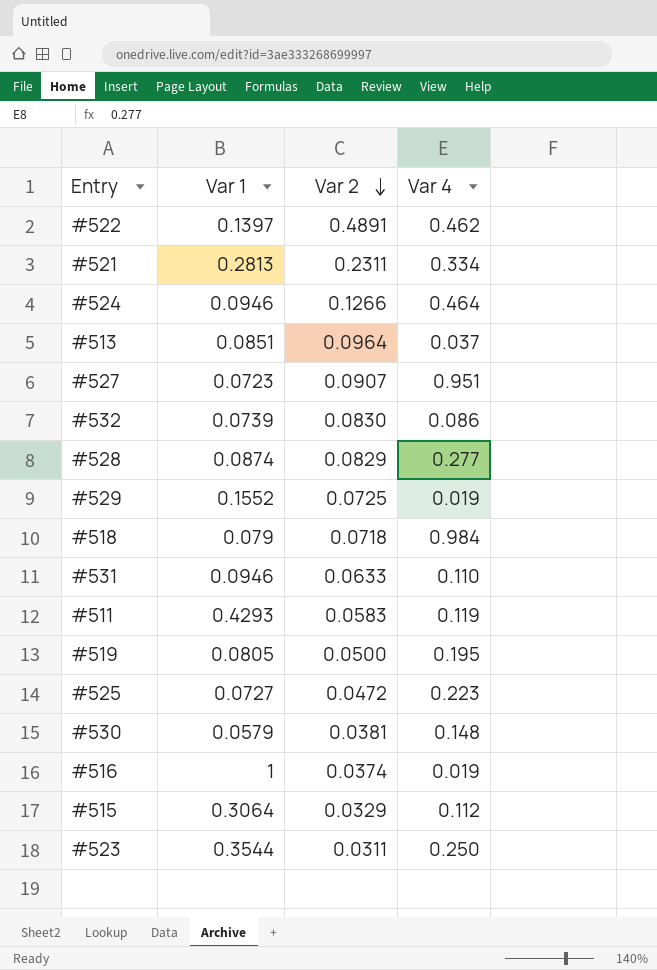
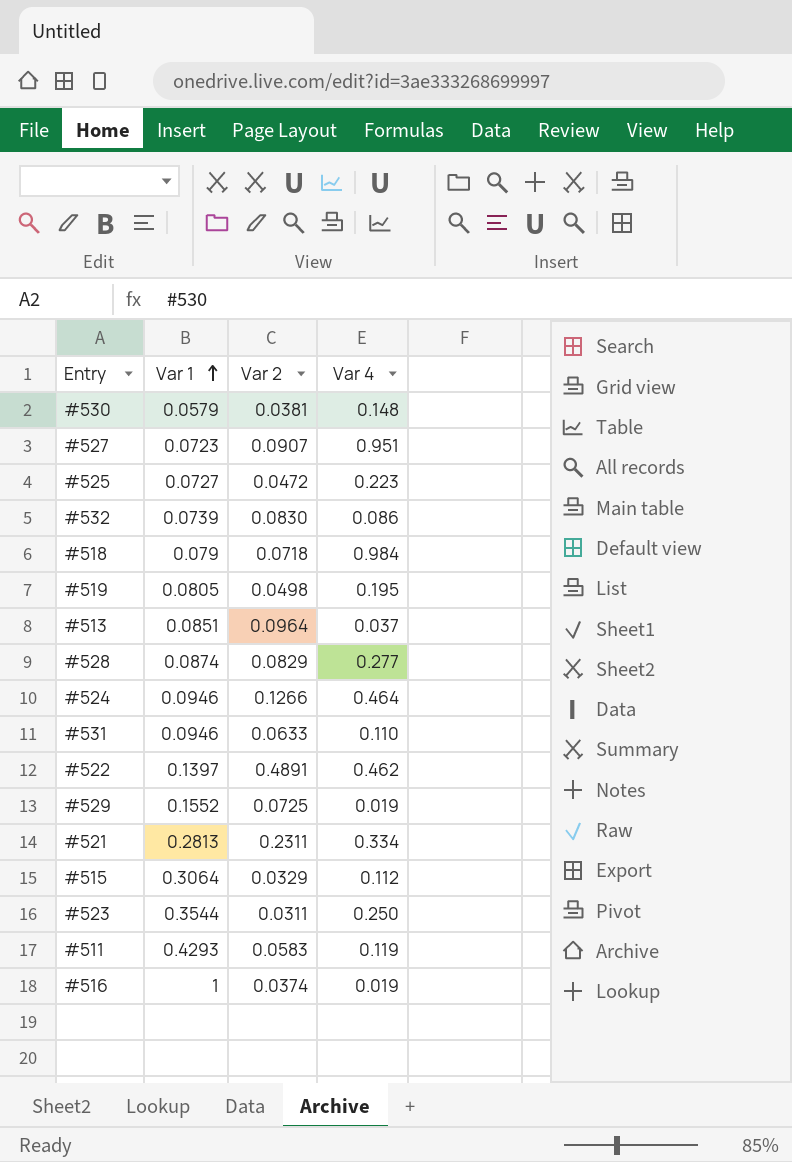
row order: Var 2 descending -> Var 1 ascending
#519 | Var 2: 0.0500 -> 0.0498

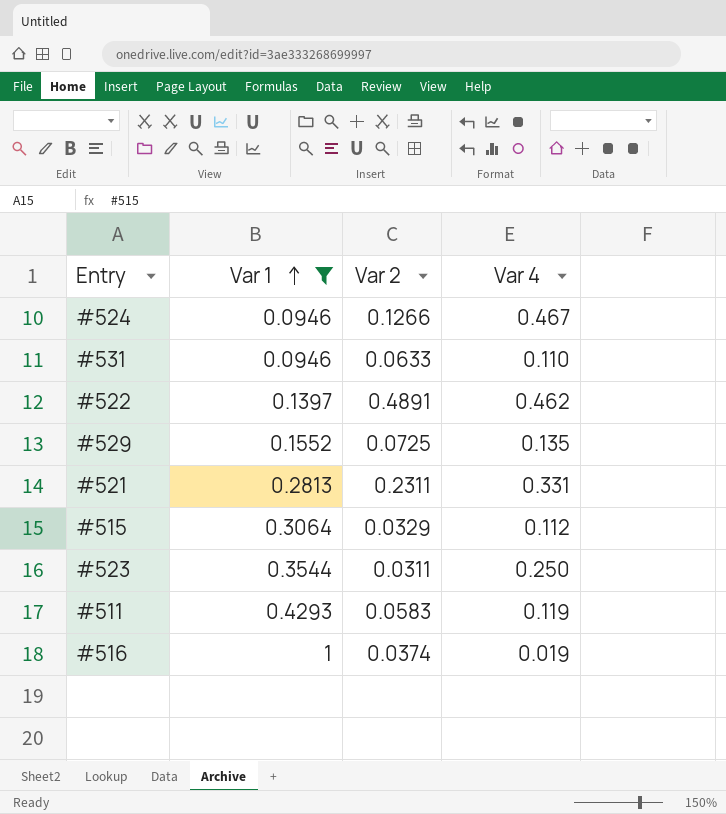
filter: none -> Var 1 >= 0.0946
#524 | Var 4: 0.464 -> 0.467
#529 | Var 4: 0.019 -> 0.135
#521 | Var 4: 0.334 -> 0.331

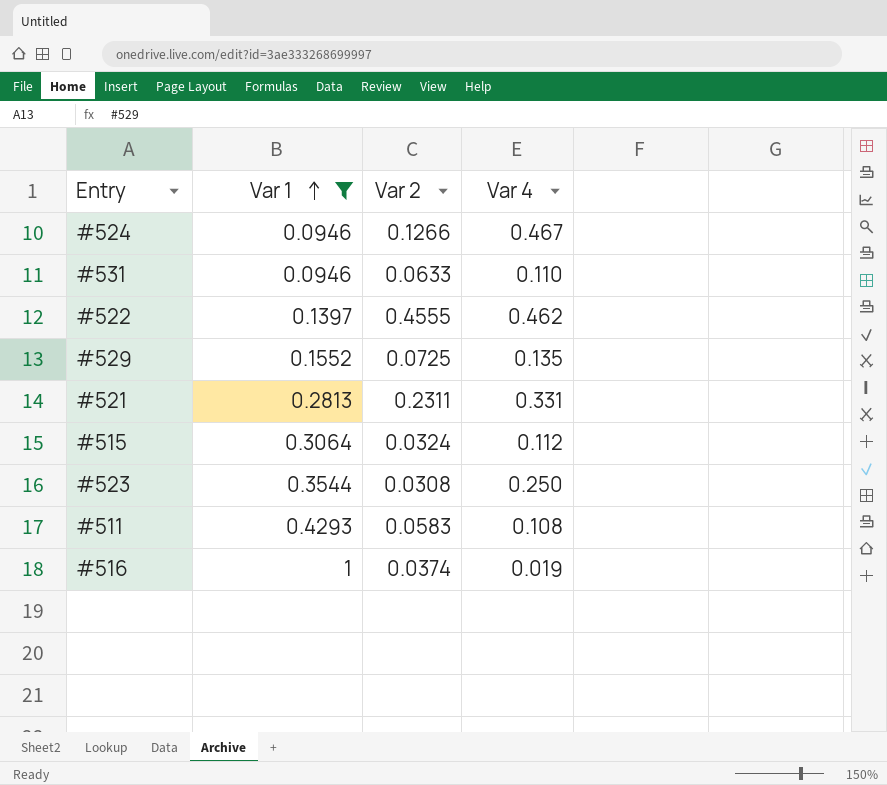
#522 | Var 2: 0.4891 -> 0.4555
#515 | Var 2: 0.0329 -> 0.0324
#523 | Var 2: 0.0311 -> 0.0308
#511 | Var 4: 0.119 -> 0.108

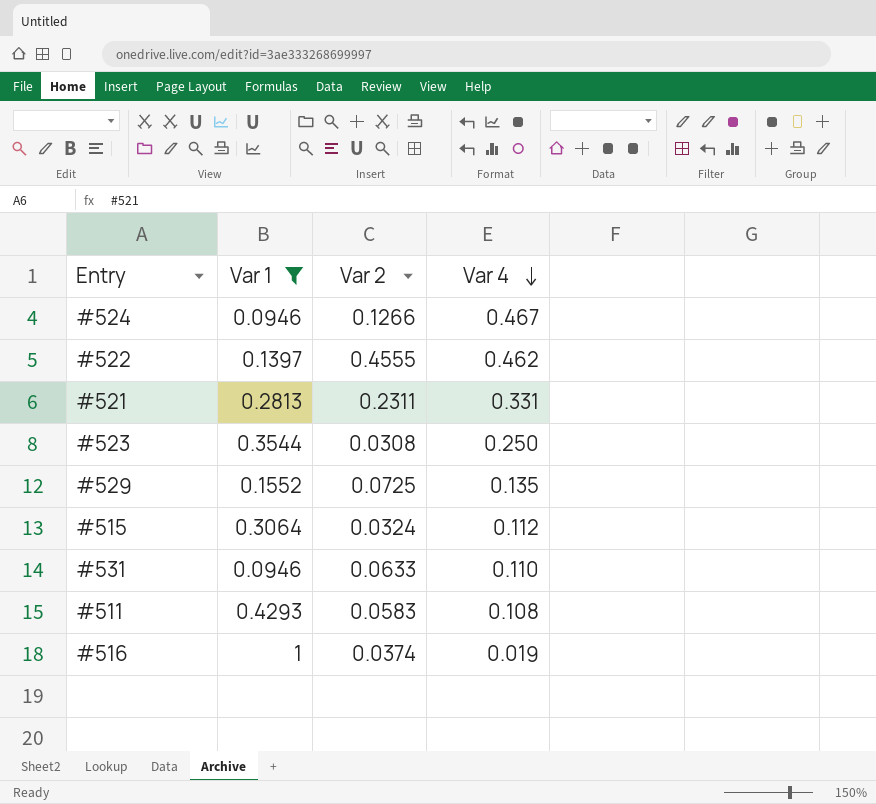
row order: Var 1 ascending -> Var 4 descending

